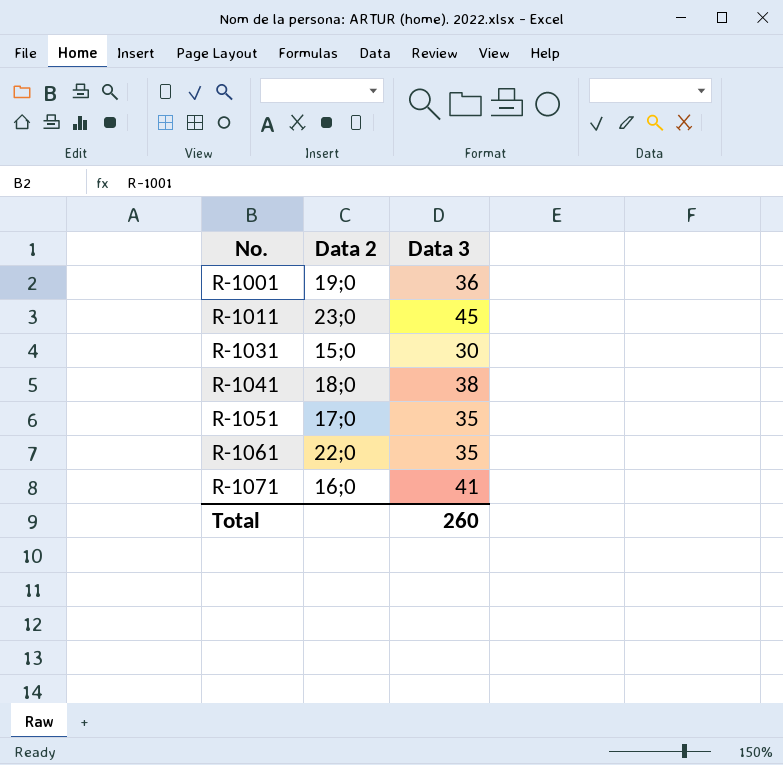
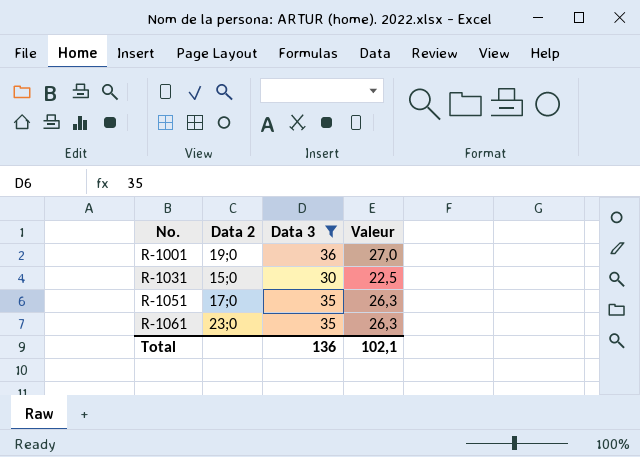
filter: none -> Data 3 <= 36
column Valeur | formula: none -> [Data 3] * 0,75
R-1061 | Data 2: 22;0 -> 23;0
Total | Data 3: 260 -> 136

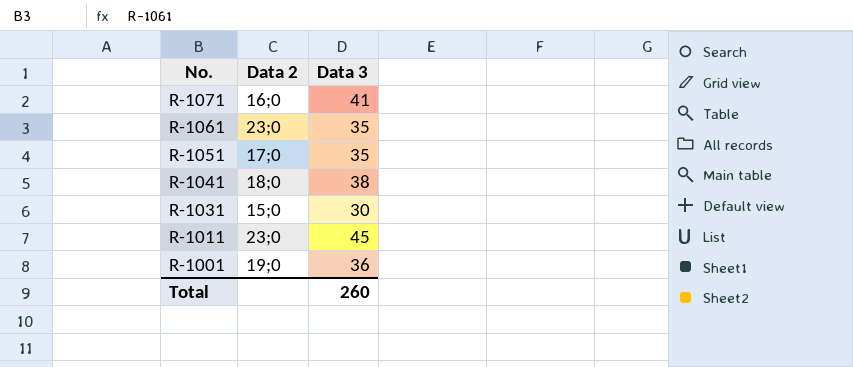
filter: Data 3 <= 36 -> none
row order: No. ascending -> No. descending
column Valeur | formula: [Data 3] * 0,75 -> none
Total | Data 3: 136 -> 260

